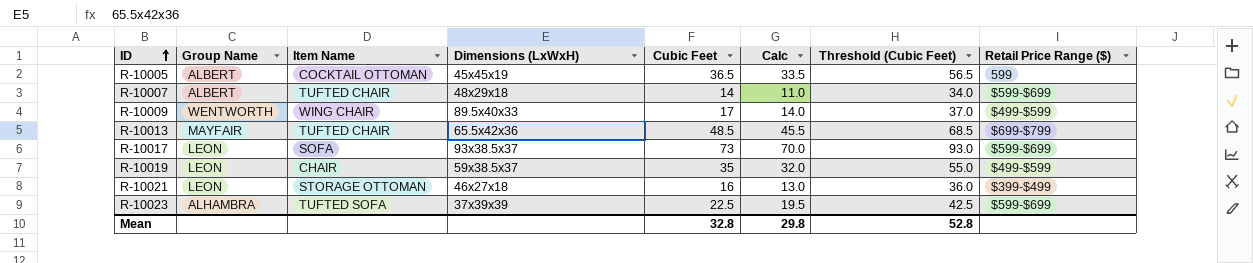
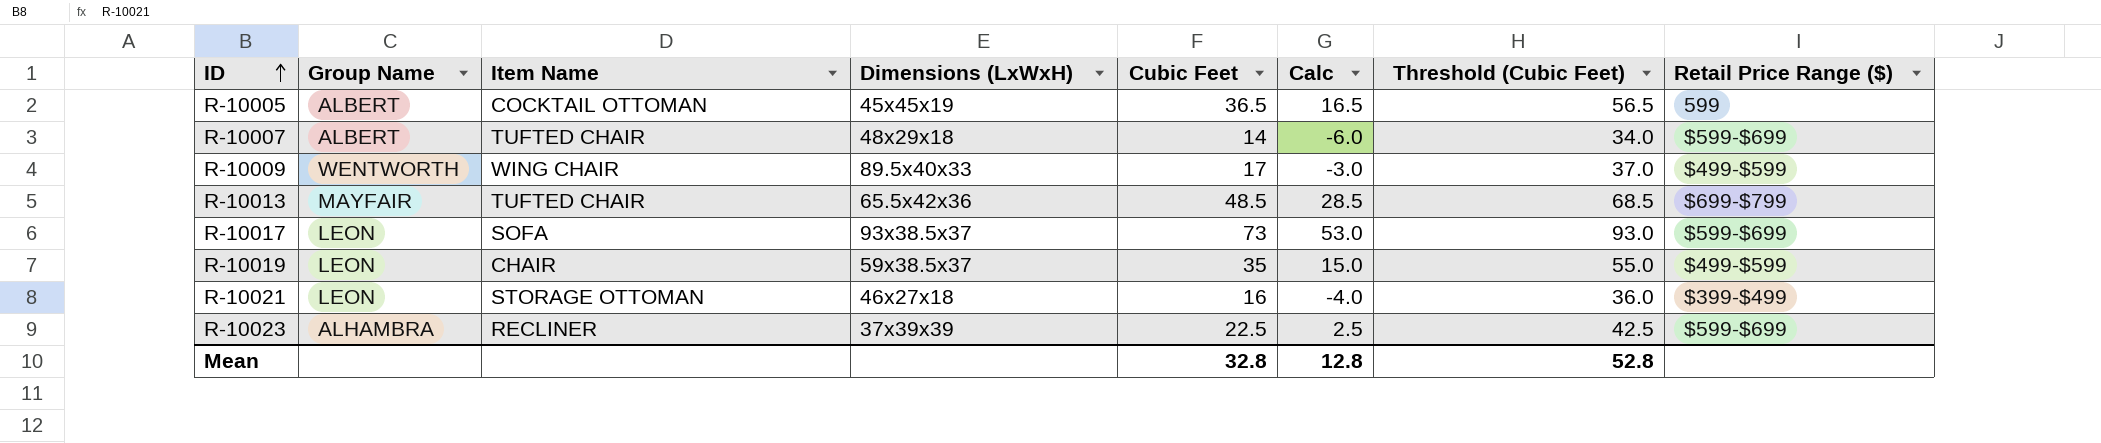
column Calc | formula: [Cubic Feet] - 3 -> [Cubic Feet] - 20
R-10023 | Item Name: TUFTED SOFA -> RECLINER
Mean | Calc: 29.8 -> 12.8

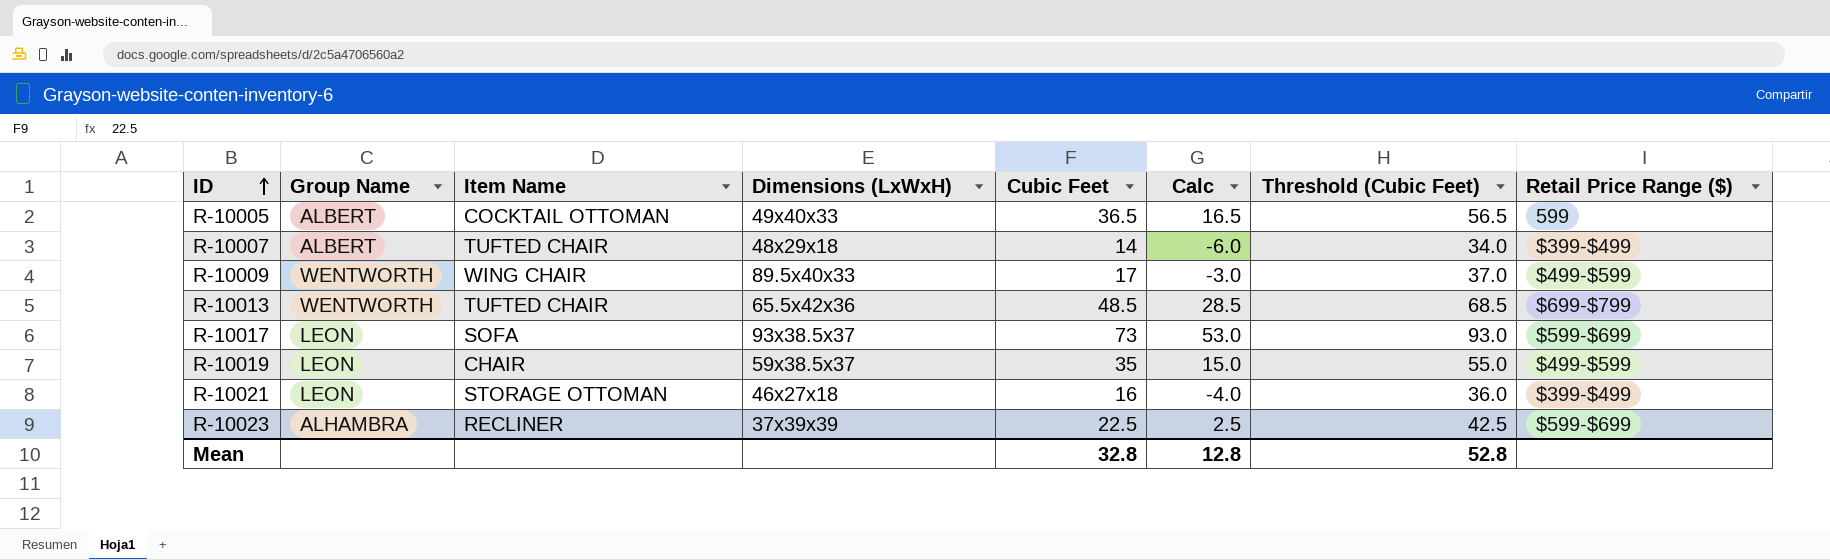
R-10005 | Dimensions (LxWxH): 45x45x19 -> 49x40x33
R-10007 | Retail Price Range ($): $599-$699 -> $399-$499
R-10013 | Group Name: MAYFAIR -> WENTWORTH

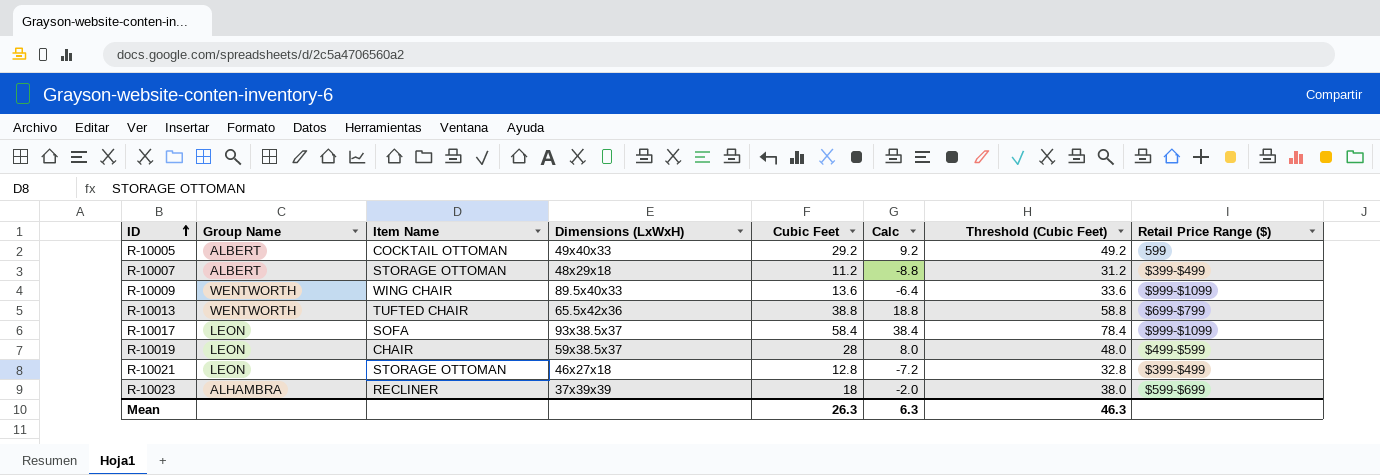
R-10005 | Cubic Feet: 36.5 -> 29.2
R-10005 | Calc: 16.5 -> 9.2
R-10005 | Threshold (Cubic Feet): 56.5 -> 49.2
R-10007 | Item Name: TUFTED CHAIR -> STORAGE OTTOMAN
R-10007 | Cubic Feet: 14 -> 11.2
R-10007 | Calc: -6.0 -> -8.8
R-10007 | Threshold (Cubic Feet): 34.0 -> 31.2
R-10009 | Cubic Feet: 17 -> 13.6
R-10009 | Calc: -3.0 -> -6.4
R-10009 | Threshold (Cubic Feet): 37.0 -> 33.6
R-10009 | Retail Price Range ($): $499-$599 -> $999-$1099
R-10013 | Cubic Feet: 48.5 -> 38.8
R-10013 | Calc: 28.5 -> 18.8
R-10013 | Threshold (Cubic Feet): 68.5 -> 58.8
R-10017 | Cubic Feet: 73 -> 58.4
R-10017 | Calc: 53.0 -> 38.4
R-10017 | Threshold (Cubic Feet): 93.0 -> 78.4
R-10017 | Retail Price Range ($): $599-$699 -> $999-$1099
R-10019 | Cubic Feet: 35 -> 28
R-10019 | Calc: 15.0 -> 8.0
R-10019 | Threshold (Cubic Feet): 55.0 -> 48.0
R-10021 | Cubic Feet: 16 -> 12.8
R-10021 | Calc: -4.0 -> -7.2
R-10021 | Threshold (Cubic Feet): 36.0 -> 32.8
R-10023 | Cubic Feet: 22.5 -> 18
R-10023 | Calc: 2.5 -> -2.0
R-10023 | Threshold (Cubic Feet): 42.5 -> 38.0
Mean | Cubic Feet: 32.8 -> 26.3
Mean | Calc: 12.8 -> 6.3
Mean | Threshold (Cubic Feet): 52.8 -> 46.3

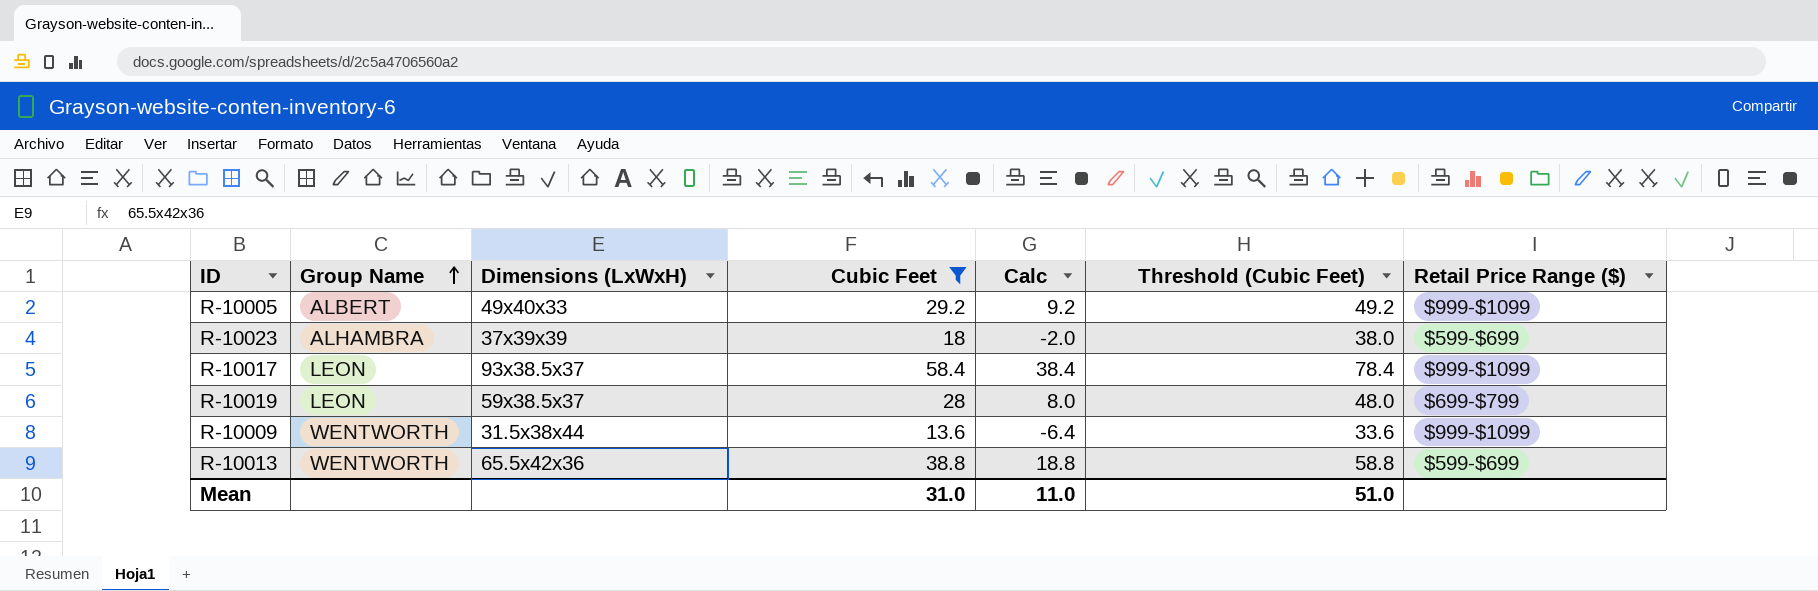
filter: none -> Cubic Feet >= 13.6
row order: ID ascending -> Group Name ascending
column Item Name | position: 3 -> none
R-10005 | Retail Price Range ($): 599 -> $999-$1099
R-10019 | Retail Price Range ($): $499-$599 -> $699-$799
R-10009 | Dimensions (LxWxH): 89.5x40x33 -> 31.5x38x44
R-10013 | Retail Price Range ($): $699-$799 -> $599-$699
Mean | Cubic Feet: 26.3 -> 31.0
Mean | Calc: 6.3 -> 11.0
Mean | Threshold (Cubic Feet): 46.3 -> 51.0

